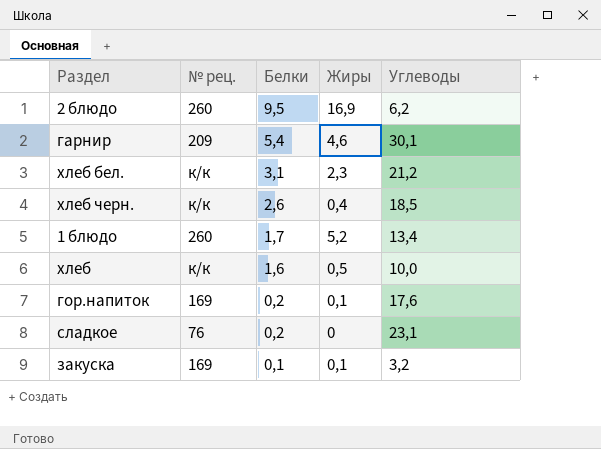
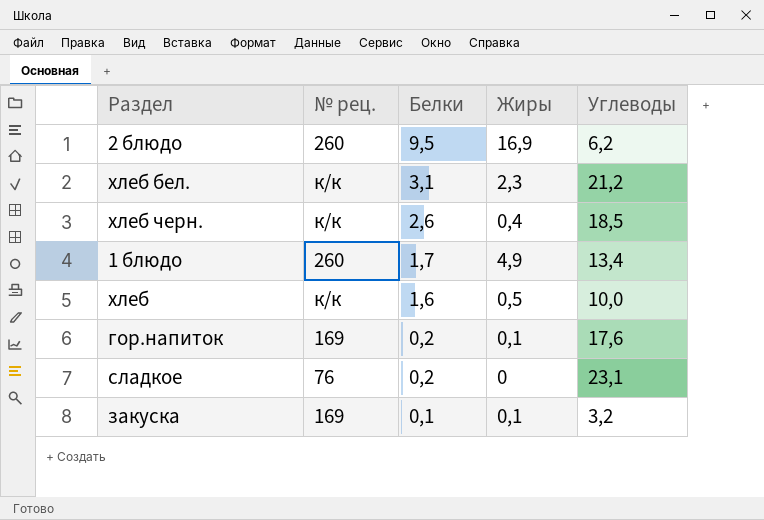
row гарнир: 209 | 5,4 | 4,6 | 30,1 -> none
1 блюдо | Жиры: 5,2 -> 4,9

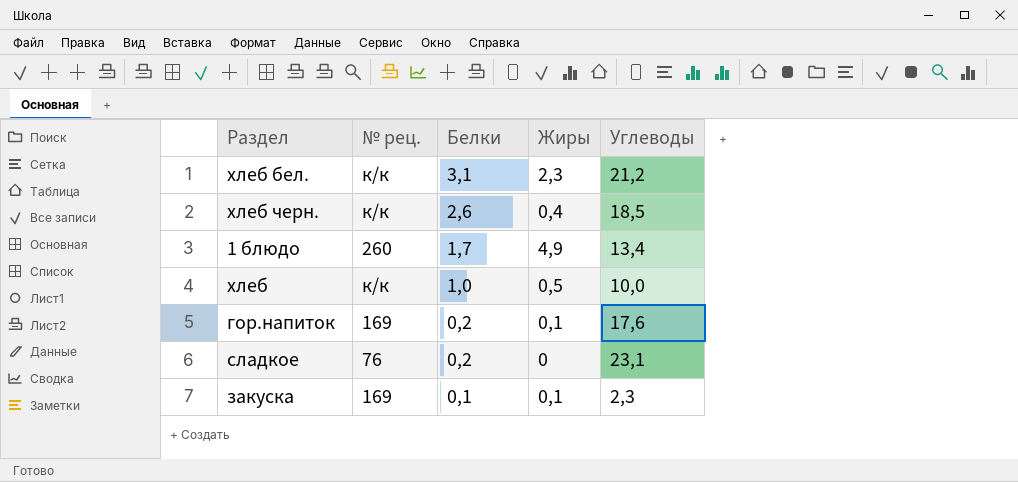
row 2 блюдо: 260 | 9,5 | 16,9 | 6,2 -> none
хлеб | Белки: 1,6 -> 1,0
закуска | Углеводы: 3,2 -> 2,3

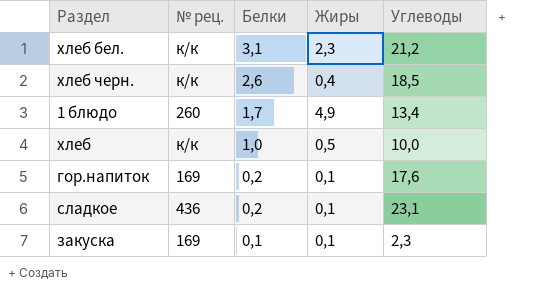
сладкое | № рец.: 76 -> 436
сладкое | Жиры: 0 -> 0,1

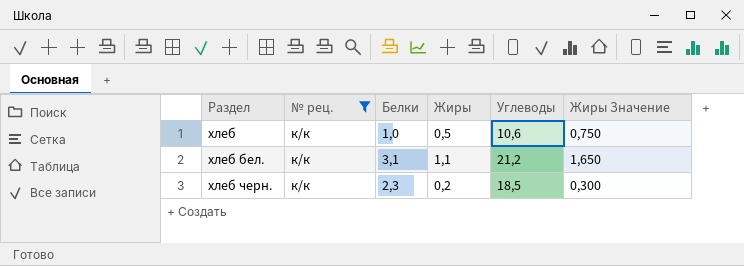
filter: none -> № рец. = к/к
row order: Белки descending -> Раздел ascending
column Жиры Значение | formula: none -> [Жиры] * 1,5
хлеб | Углеводы: 10,0 -> 10,6
хлеб бел. | Жиры: 2,3 -> 1,1
хлеб черн. | Белки: 2,6 -> 2,3
хлеб черн. | Жиры: 0,4 -> 0,2

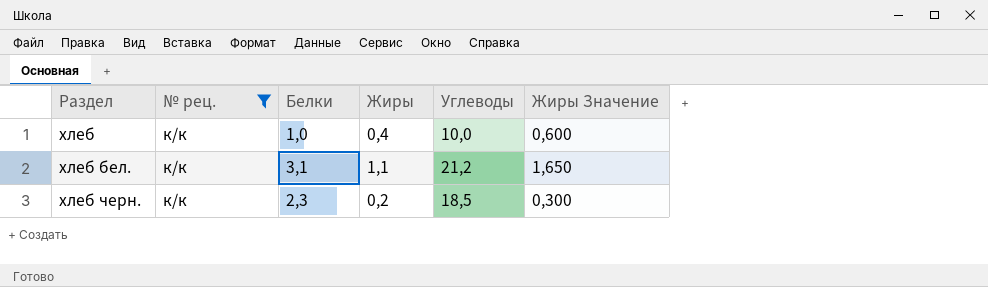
хлеб | Жиры: 0,5 -> 0,4
хлеб | Углеводы: 10,6 -> 10,0
хлеб | Жиры Значение: 0,750 -> 0,600

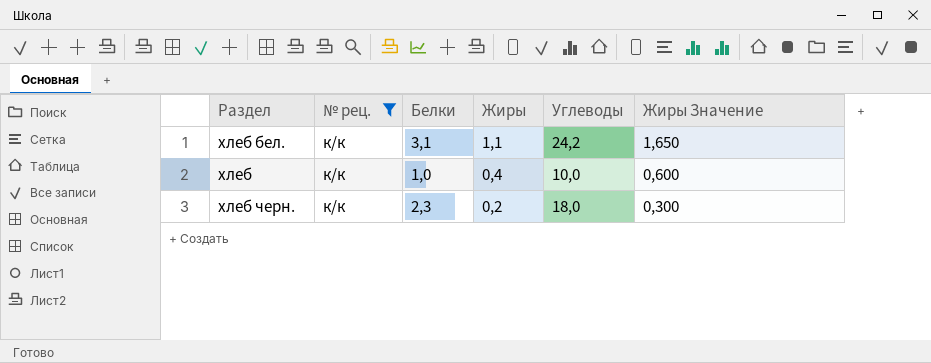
row order: Раздел ascending -> Жиры descending
хлеб бел. | Углеводы: 21,2 -> 24,2
хлеб черн. | Углеводы: 18,5 -> 18,0

